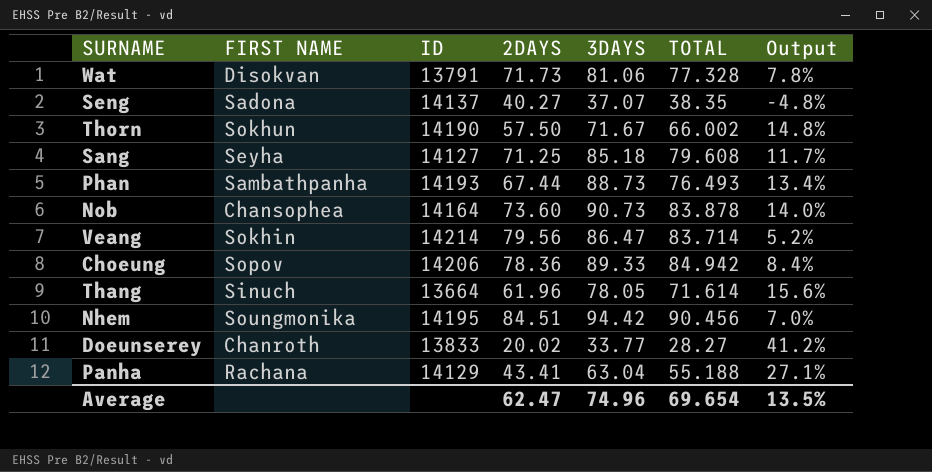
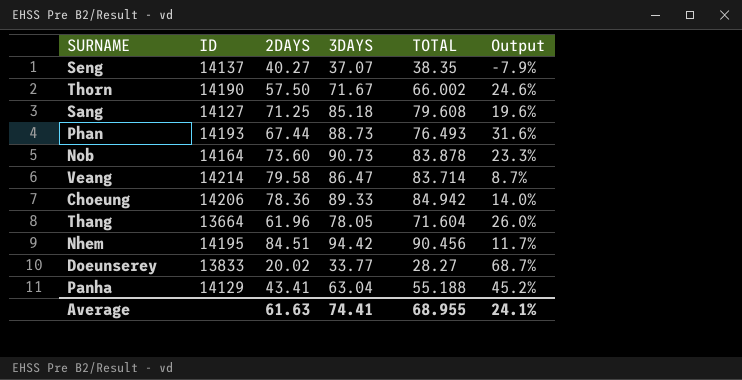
column FIRST NAME | position: 2 -> none
column Output | formula: ([TOTAL] - [2DAYS]) / [2DAYS] -> ([3DAYS] - [2DAYS]) / [2DAYS]
row Wat: Disokvan | 13791 | 71.73 | 81.06 | 77.328 | 7.8% -> none
Veang | 2DAYS: 79.56 -> 79.58
Thang | TOTAL: 71.614 -> 71.604
Average | 2DAYS: 62.47 -> 61.63
Average | 3DAYS: 74.96 -> 74.41
Average | TOTAL: 69.654 -> 68.955
Average | Output: 13.5% -> 24.1%

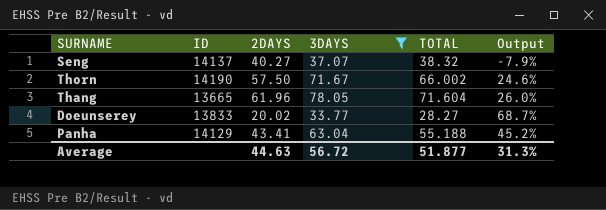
filter: none -> 3DAYS <= 78.05
Seng | TOTAL: 38.35 -> 38.32
Thang | ID: 13664 -> 13665
Average | 2DAYS: 61.63 -> 44.63
Average | 3DAYS: 74.41 -> 56.72
Average | TOTAL: 68.955 -> 51.877
Average | Output: 24.1% -> 31.3%

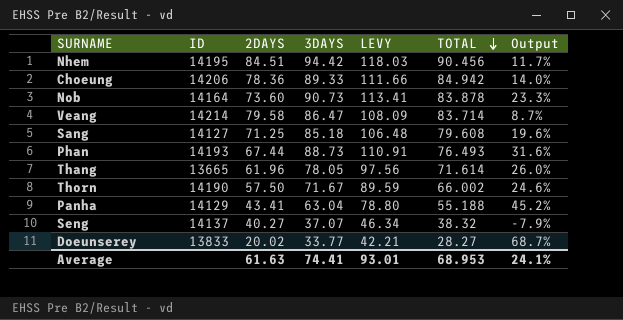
filter: 3DAYS <= 78.05 -> none
row order: none -> TOTAL descending
column LEVY | formula: none -> [3DAYS] * 1.25
Thang | TOTAL: 71.604 -> 71.614
Average | 2DAYS: 44.63 -> 61.63
Average | 3DAYS: 56.72 -> 74.41
Average | TOTAL: 51.877 -> 68.953
Average | Output: 31.3% -> 24.1%

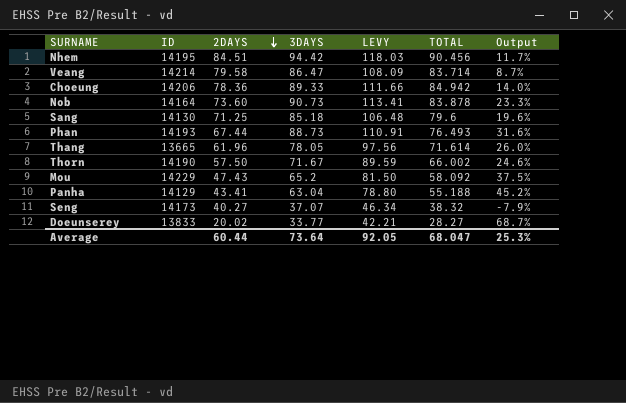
row order: TOTAL descending -> 2DAYS descending
Sang | ID: 14127 -> 14130
Sang | TOTAL: 79.608 -> 79.6
row Mou: none -> 14229 | 47.43 | 65.2 | 81.50 | 58.092 | 37.5%
Seng | ID: 14137 -> 14173
Average | 2DAYS: 61.63 -> 60.44
Average | 3DAYS: 74.41 -> 73.64
Average | LEVY: 93.01 -> 92.05
Average | TOTAL: 68.953 -> 68.047
Average | Output: 24.1% -> 25.3%

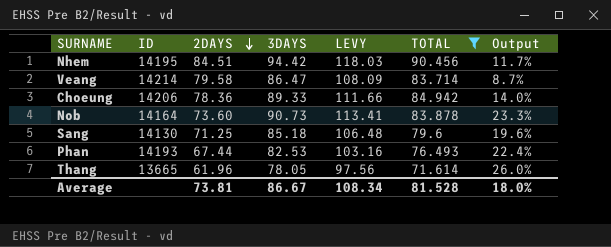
filter: none -> TOTAL >= 71.614
Phan | 3DAYS: 88.73 -> 82.53
Phan | LEVY: 110.91 -> 103.16
Phan | Output: 31.6% -> 22.4%
Average | 2DAYS: 60.44 -> 73.81
Average | 3DAYS: 73.64 -> 86.67
Average | LEVY: 92.05 -> 108.34
Average | TOTAL: 68.047 -> 81.528
Average | Output: 25.3% -> 18.0%

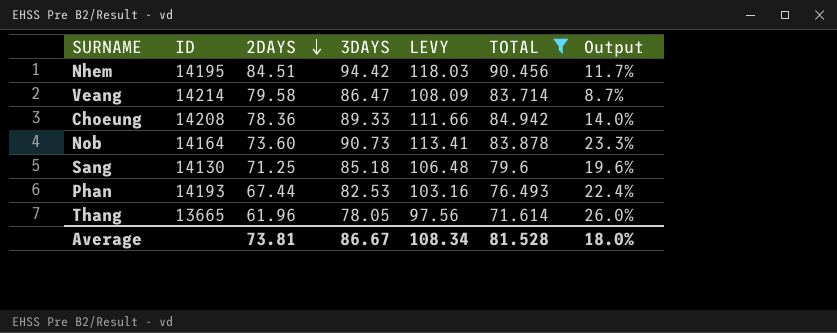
Choeung | ID: 14206 -> 14208

